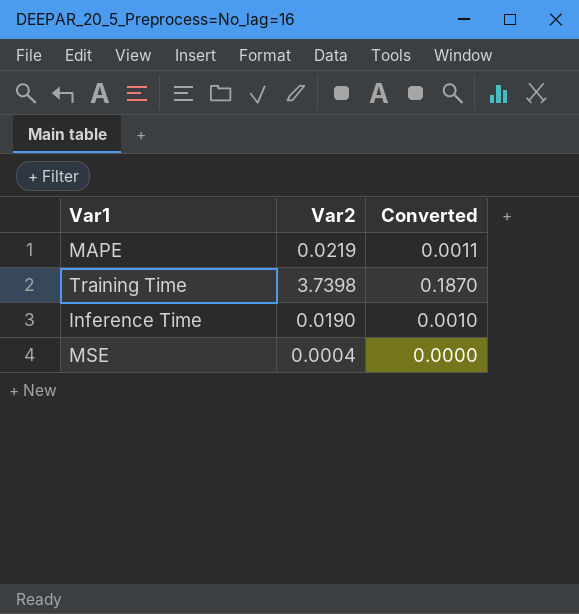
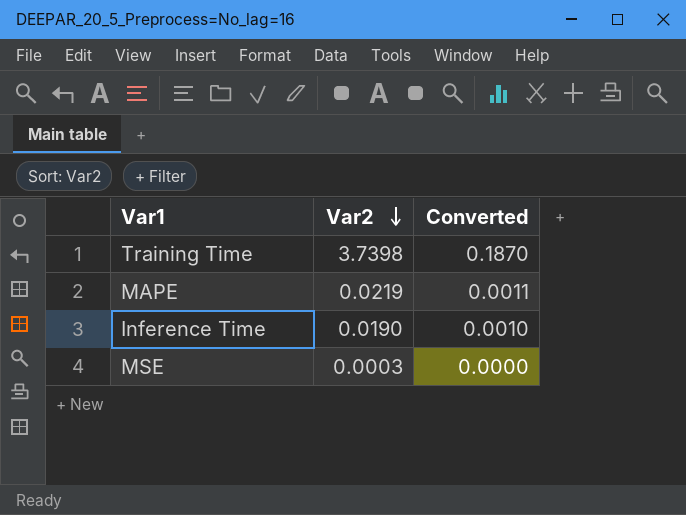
row order: none -> Var2 descending
MSE | Var2: 0.0004 -> 0.0003

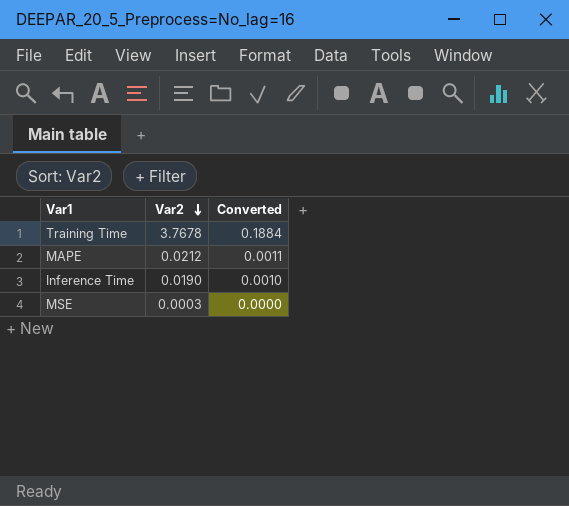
Training Time | Var2: 3.7398 -> 3.7678
Training Time | Converted: 0.1870 -> 0.1884
MAPE | Var2: 0.0219 -> 0.0212

